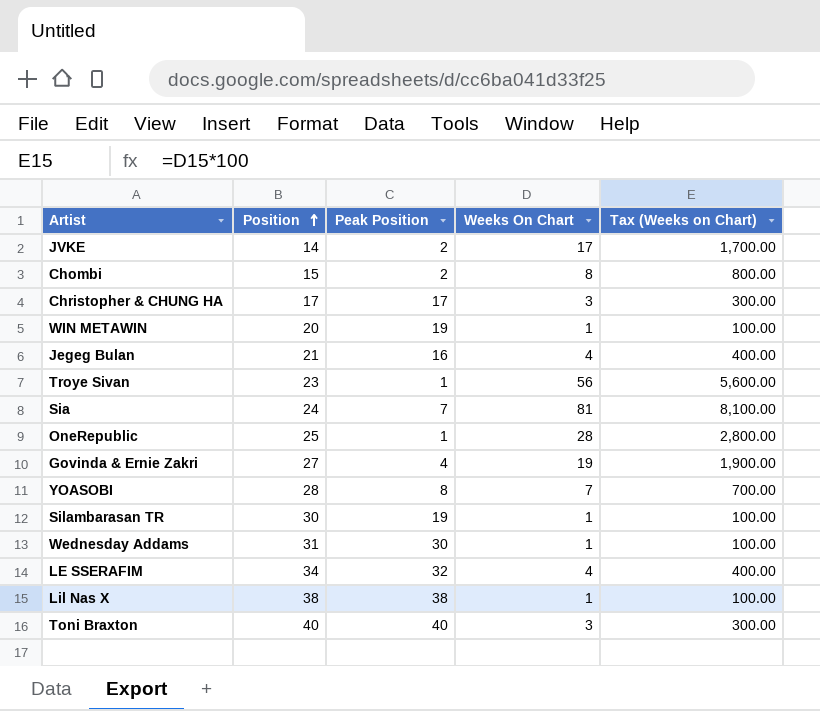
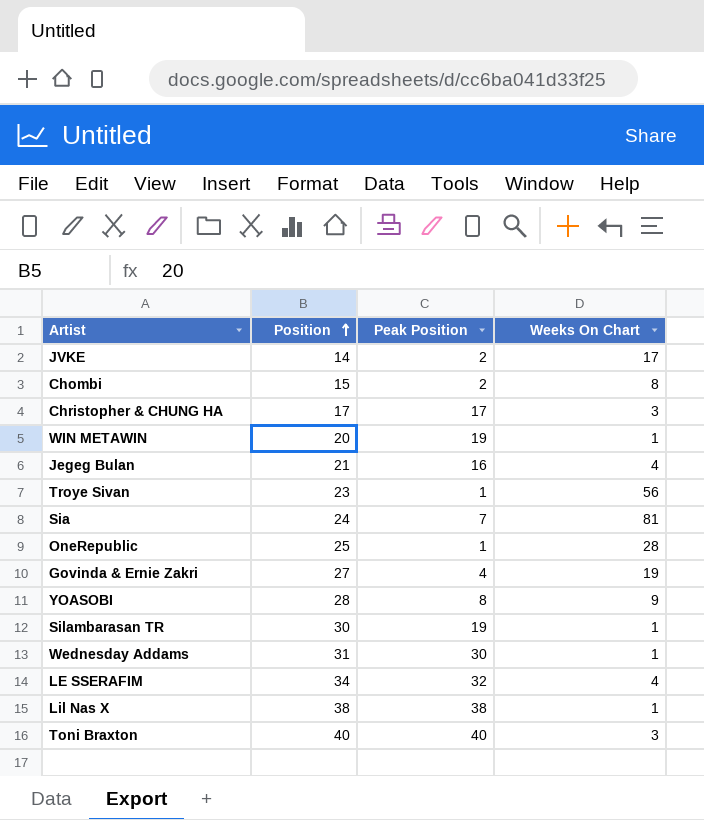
column Tax (Weeks on Chart) | formula: [Weeks On Chart] * 100 -> none
YOASOBI | Weeks On Chart: 7 -> 9

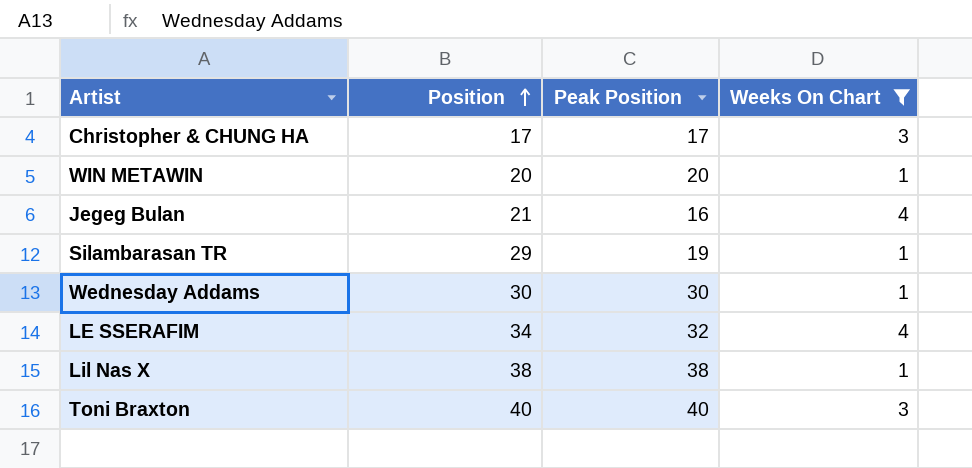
filter: none -> Weeks On Chart <= 4
WIN METAWIN | Peak Position: 19 -> 20
Silambarasan TR | Position: 30 -> 29
Wednesday Addams | Position: 31 -> 30

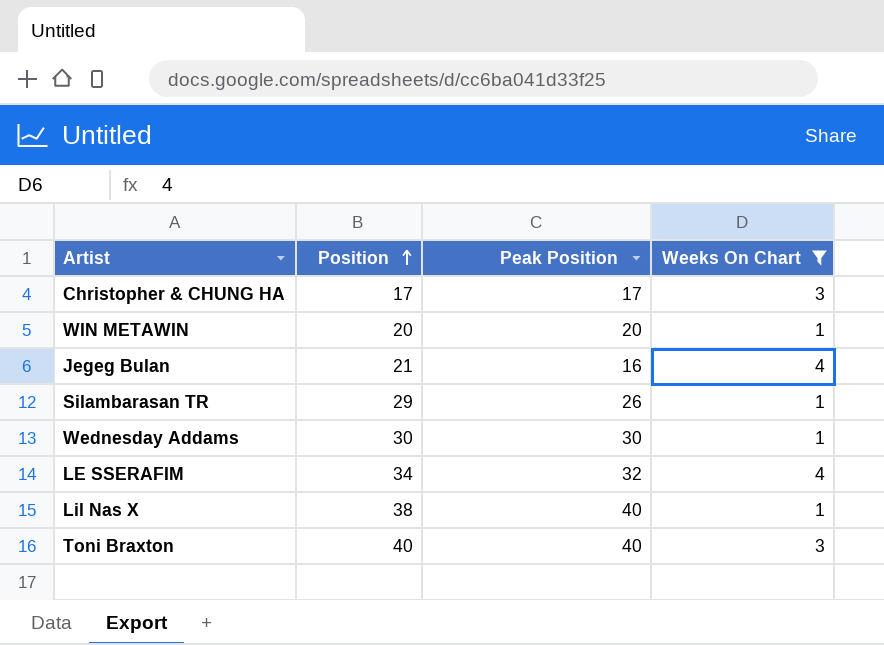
Silambarasan TR | Peak Position: 19 -> 26
Lil Nas X | Peak Position: 38 -> 40

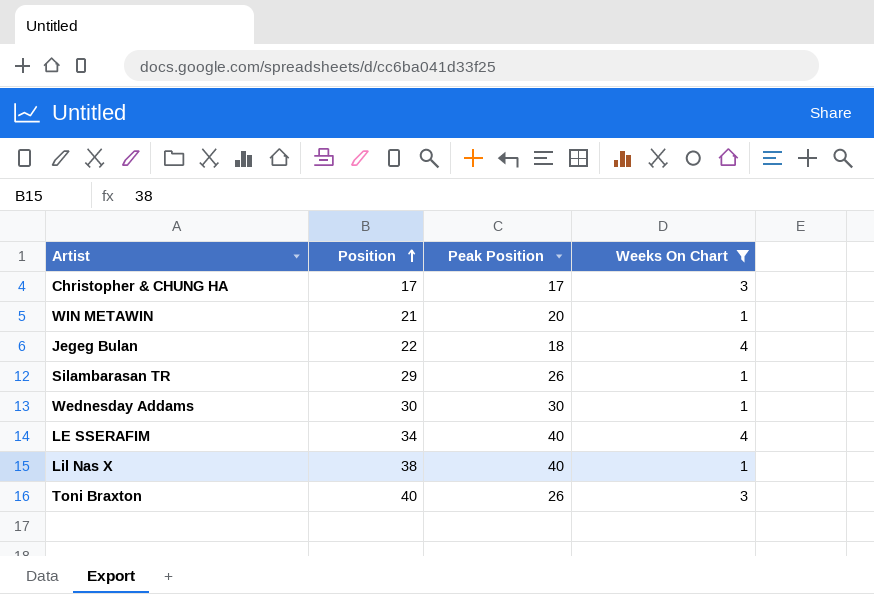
WIN METAWIN | Position: 20 -> 21
Jegeg Bulan | Position: 21 -> 22
Jegeg Bulan | Peak Position: 16 -> 18
LE SSERAFIM | Peak Position: 32 -> 40
Toni Braxton | Peak Position: 40 -> 26

